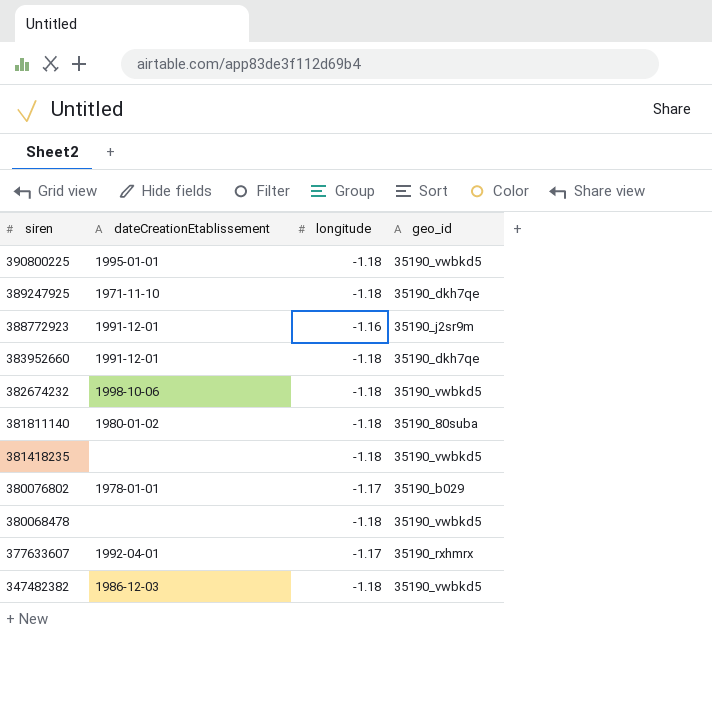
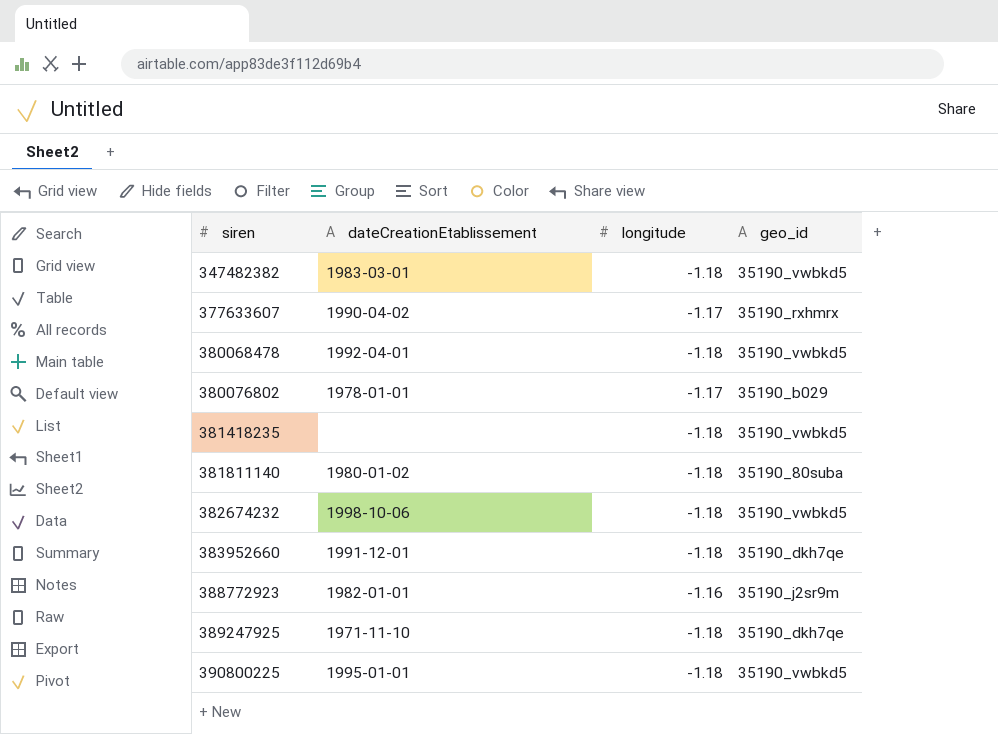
row order: siren descending -> siren ascending
347482382 | dateCreationEtablissement: 1986-12-03 -> 1983-03-01
377633607 | dateCreationEtablissement: 1992-04-01 -> 1990-04-02
380068478 | dateCreationEtablissement: none -> 1992-04-01
388772923 | dateCreationEtablissement: 1991-12-01 -> 1982-01-01

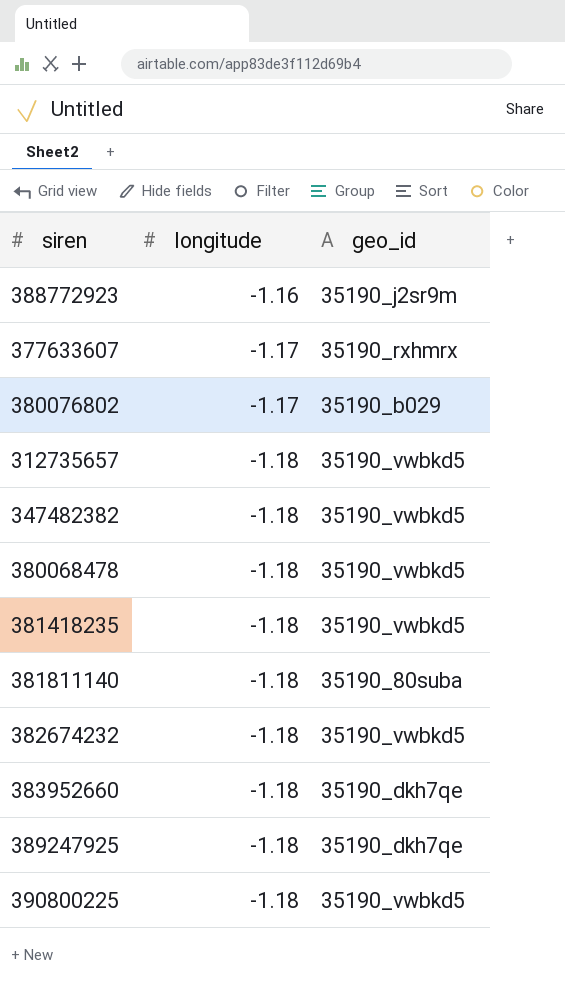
row order: siren ascending -> longitude descending
column dateCreationEtablissement | position: 2 -> none
row 312735657: none -> -1.18 | 35190_vwbkd5

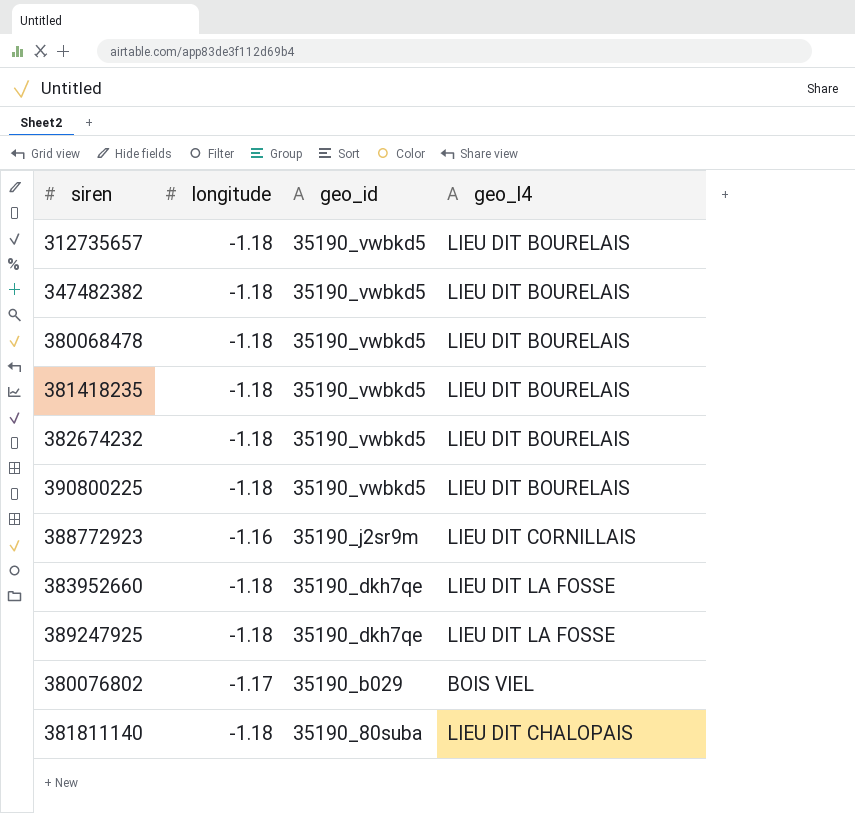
row order: longitude descending -> geo_id descending
column geo_l4 | position: none -> 4
row 377633607: -1.17 | 35190_rxhmrx -> none

